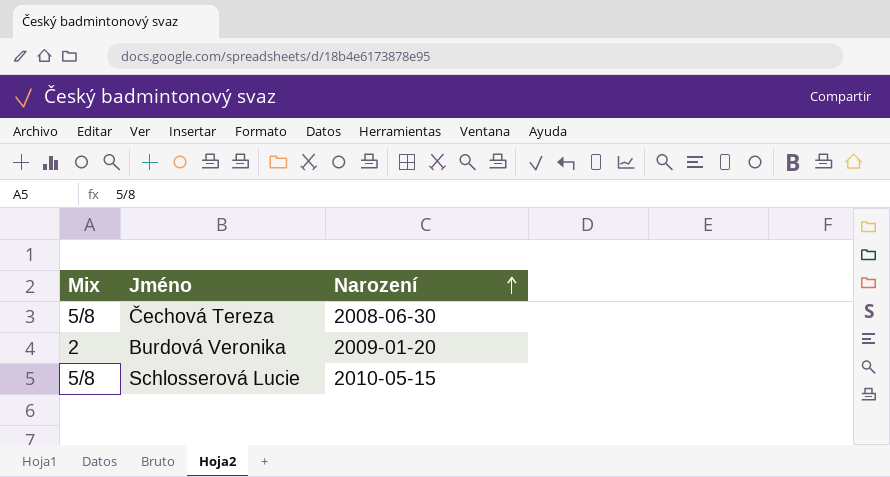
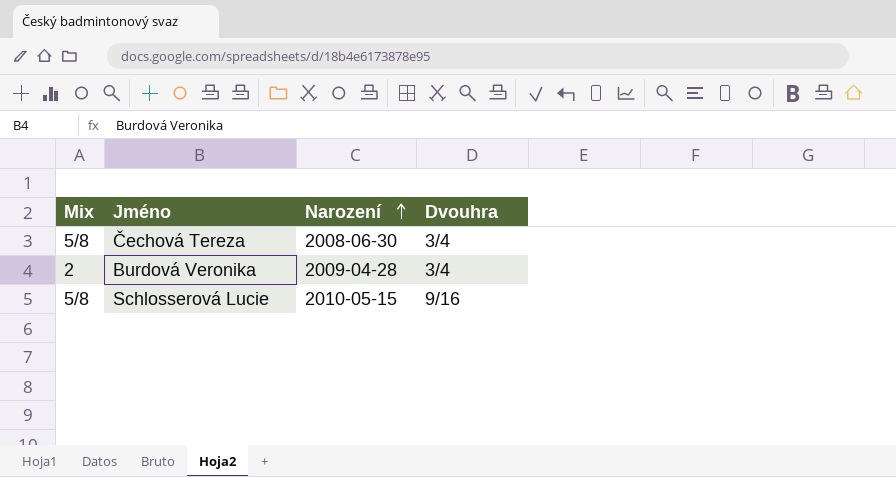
column Dvouhra | position: none -> 4
Burdová Veronika | Narození: 2009-01-20 -> 2009-04-28

